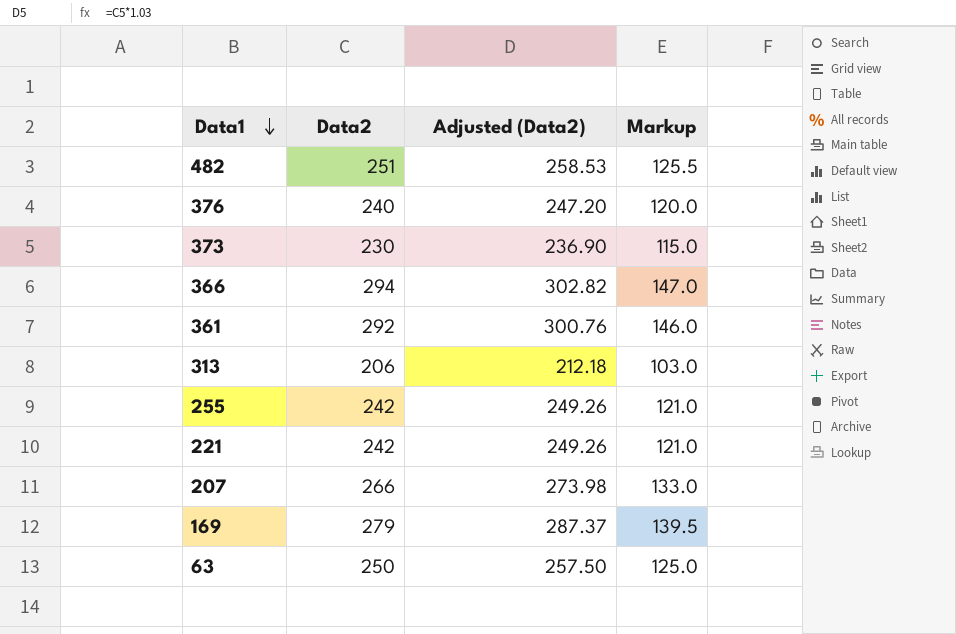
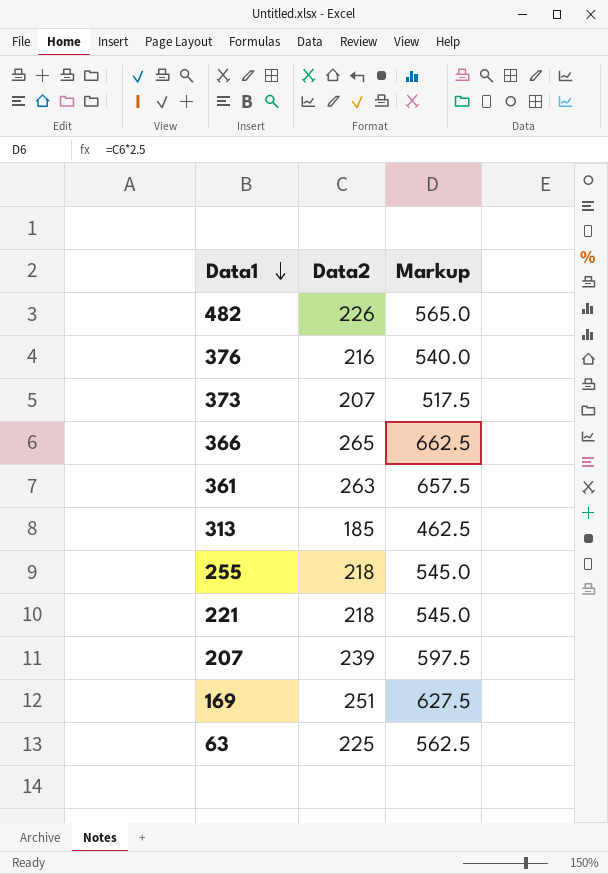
column Adjusted (Data2) | formula: [Data2] * 1.03 -> none
column Markup | formula: [Data2] * 0.5 -> [Data2] * 2.5
482 | Data2: 251 -> 226
376 | Data2: 240 -> 216
373 | Data2: 230 -> 207
366 | Data2: 294 -> 265
361 | Data2: 292 -> 263
313 | Data2: 206 -> 185
255 | Data2: 242 -> 218
221 | Data2: 242 -> 218
207 | Data2: 266 -> 239
169 | Data2: 279 -> 251
63 | Data2: 250 -> 225

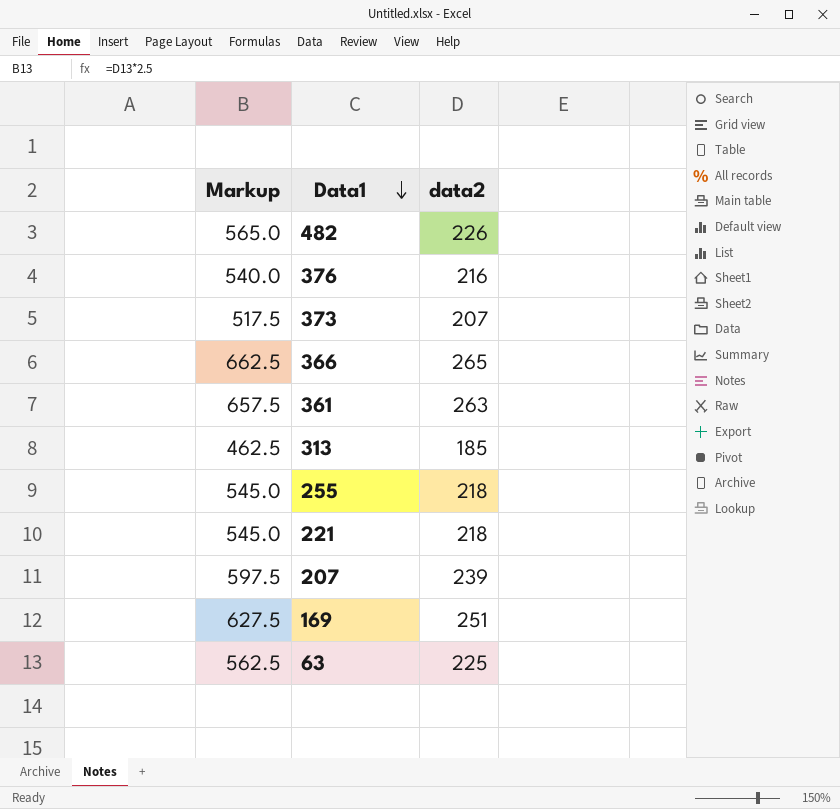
column Markup | position: 3 -> 1
column name: Data2 -> data2

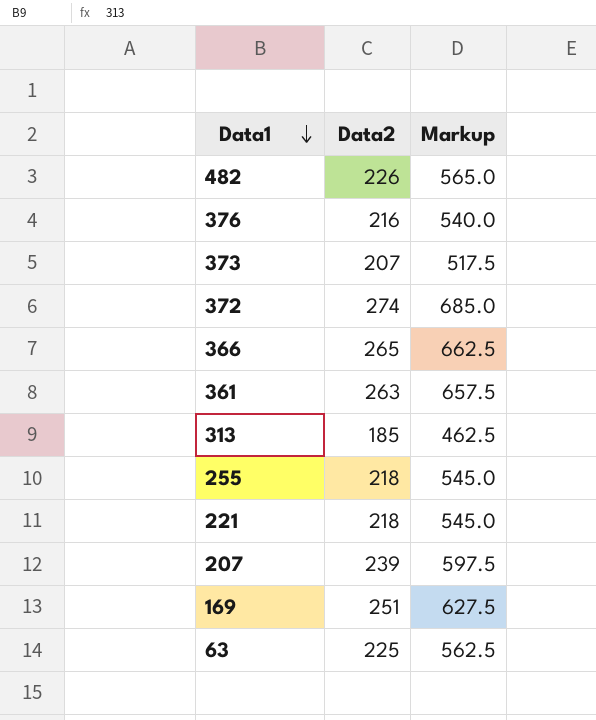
column name: data2 -> Data2
column Markup | position: 1 -> 3
row 372: none -> 274 | 685.0

